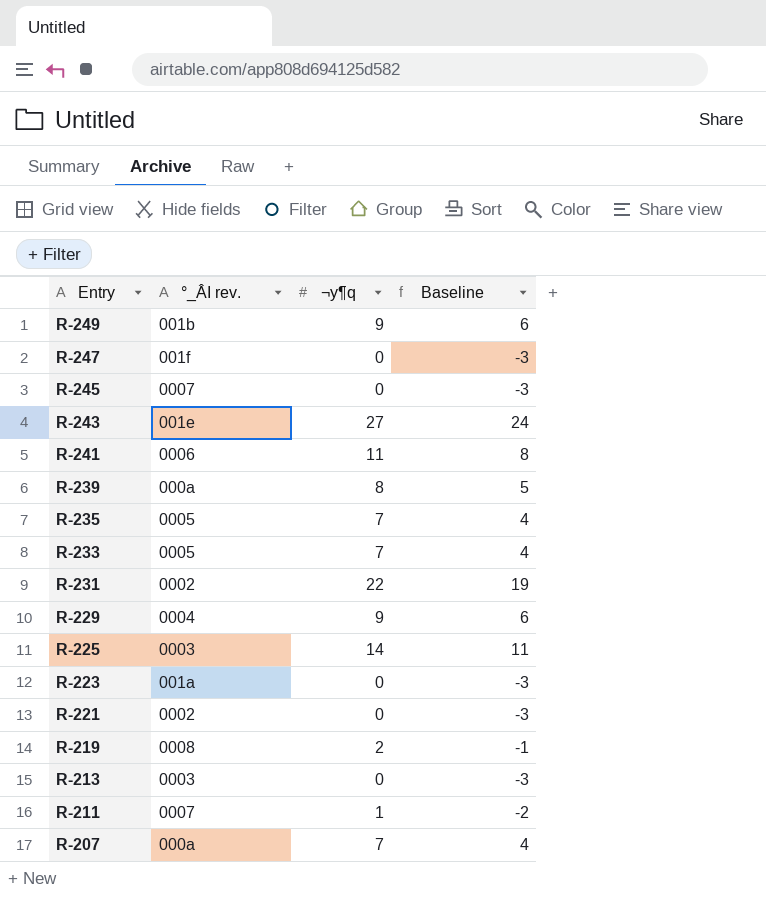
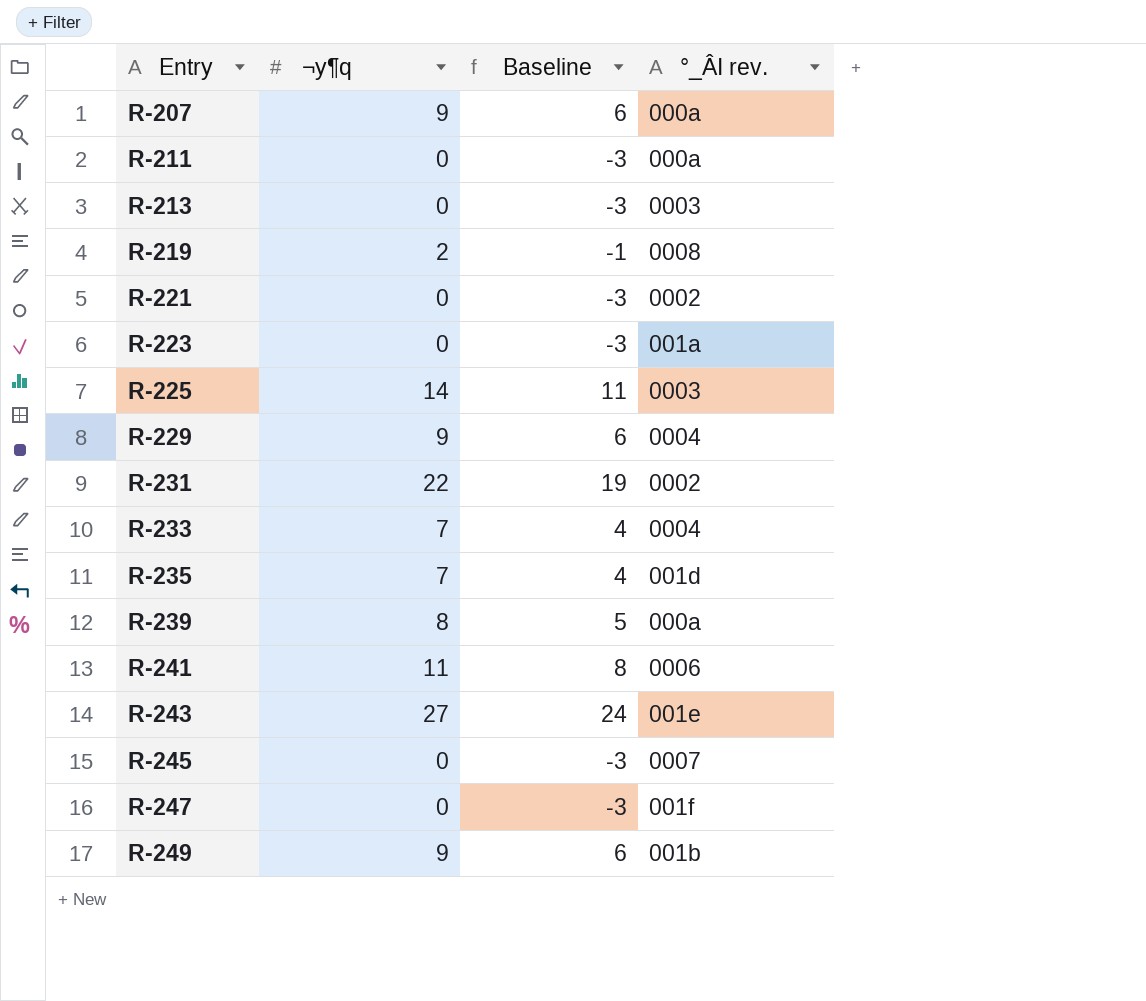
row order: Entry descending -> Entry ascending
column °_ÂI rev. | position: 2 -> 4
R-207 | ¬y¶q: 7 -> 9
R-207 | Baseline: 4 -> 6
R-211 | ¬y¶q: 1 -> 0
R-211 | Baseline: -2 -> -3
R-211 | °_ÂI rev.: 0007 -> 000a
R-233 | °_ÂI rev.: 0005 -> 0004
R-235 | °_ÂI rev.: 0005 -> 001d

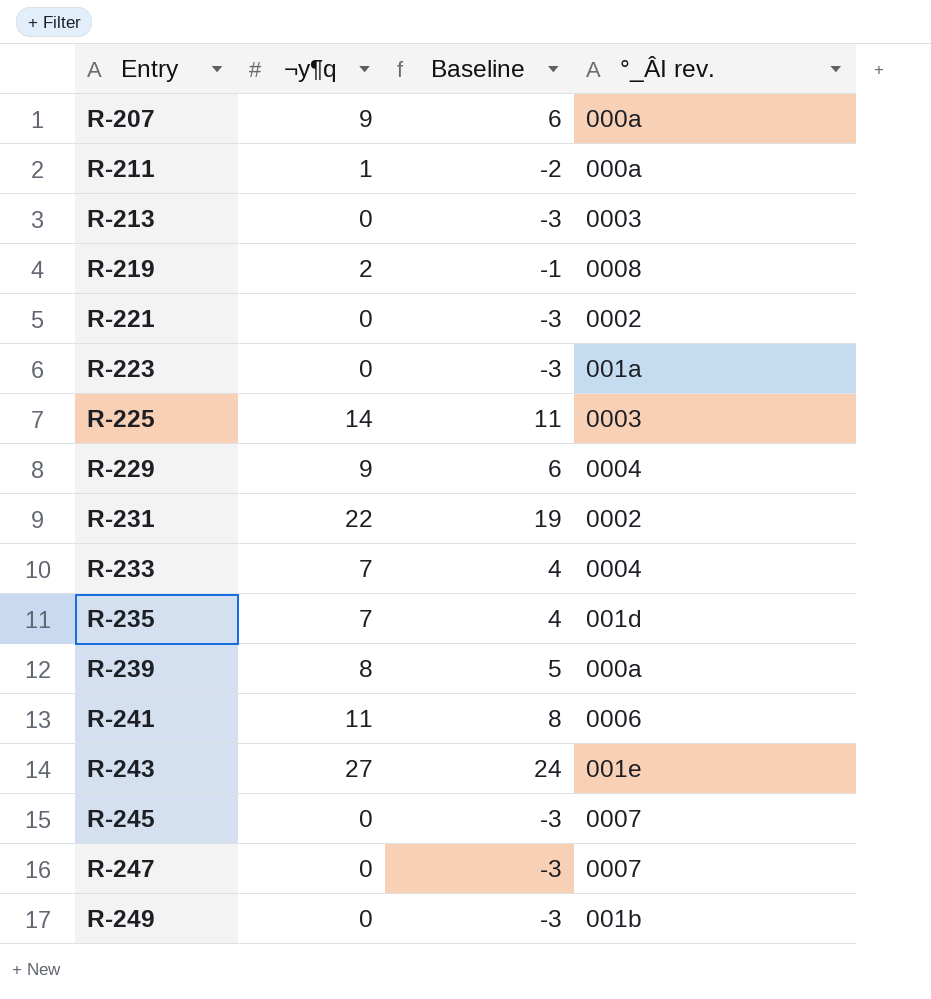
R-211 | ¬y¶q: 0 -> 1
R-211 | Baseline: -3 -> -2
R-247 | °_ÂI rev.: 001f -> 0007
R-249 | ¬y¶q: 9 -> 0
R-249 | Baseline: 6 -> -3

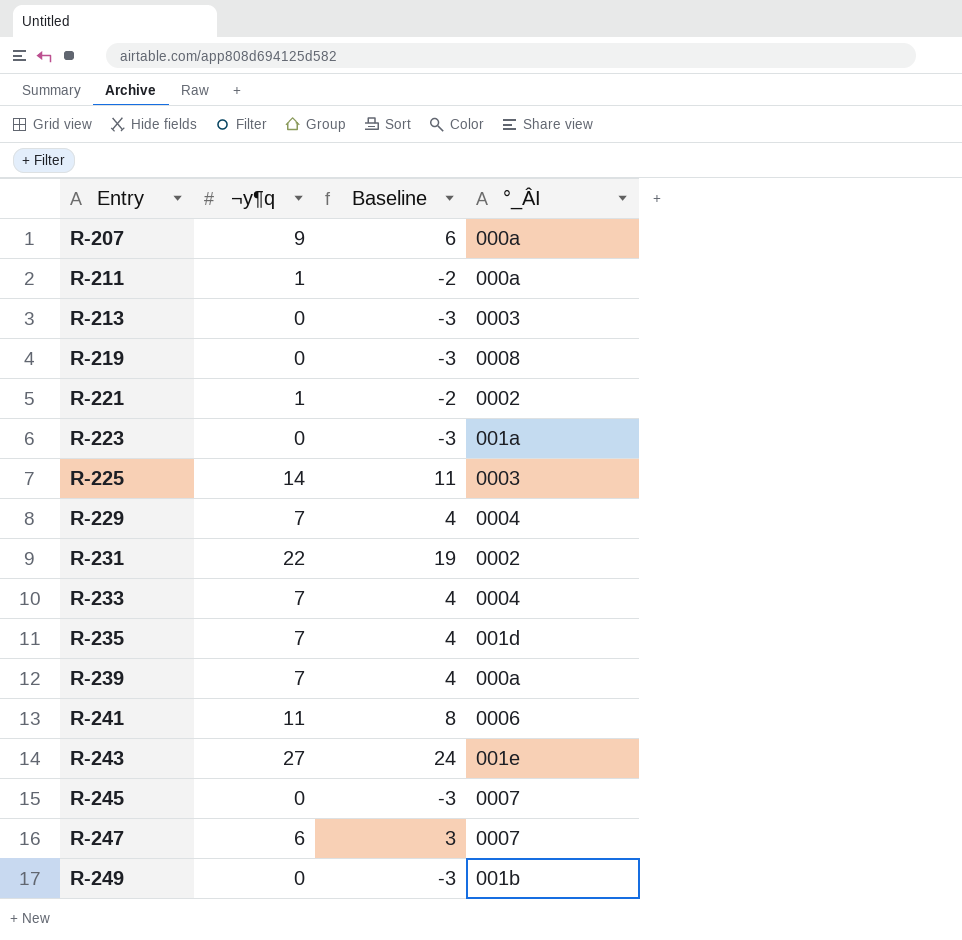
column name: °_ÂI rev. -> °_ÂI
R-219 | ¬y¶q: 2 -> 0
R-219 | Baseline: -1 -> -3
R-221 | ¬y¶q: 0 -> 1
R-221 | Baseline: -3 -> -2
R-229 | ¬y¶q: 9 -> 7
R-229 | Baseline: 6 -> 4
R-239 | ¬y¶q: 8 -> 7
R-239 | Baseline: 5 -> 4
R-247 | ¬y¶q: 0 -> 6
R-247 | Baseline: -3 -> 3

